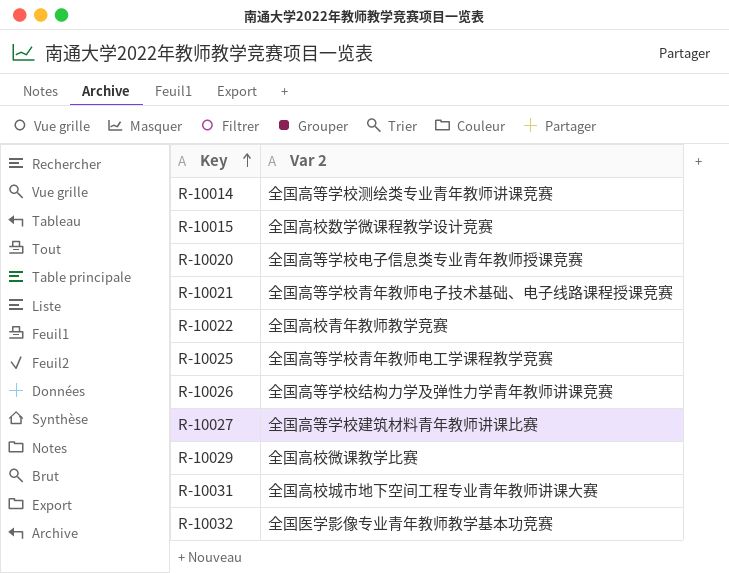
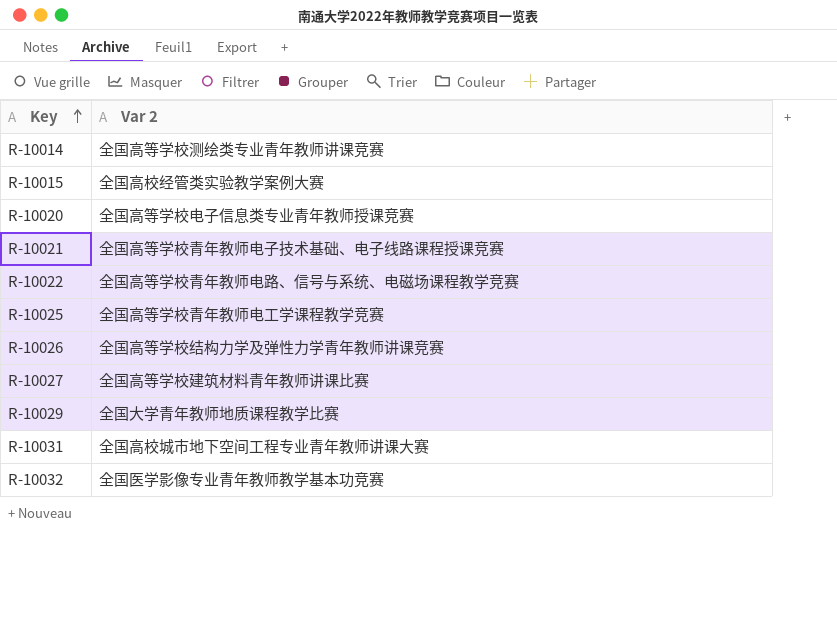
R-10015 | Var 2: 全国高校数学微课程教学设计竞赛 -> 全国高校经管类实验教学案例大赛
R-10022 | Var 2: 全国高校青年教师教学竞赛 -> 全国高等学校青年教师电路、信号与系统、电磁场课程教学竞赛
R-10029 | Var 2: 全国高校微课教学比赛 -> 全国大学青年教师地质课程教学比赛

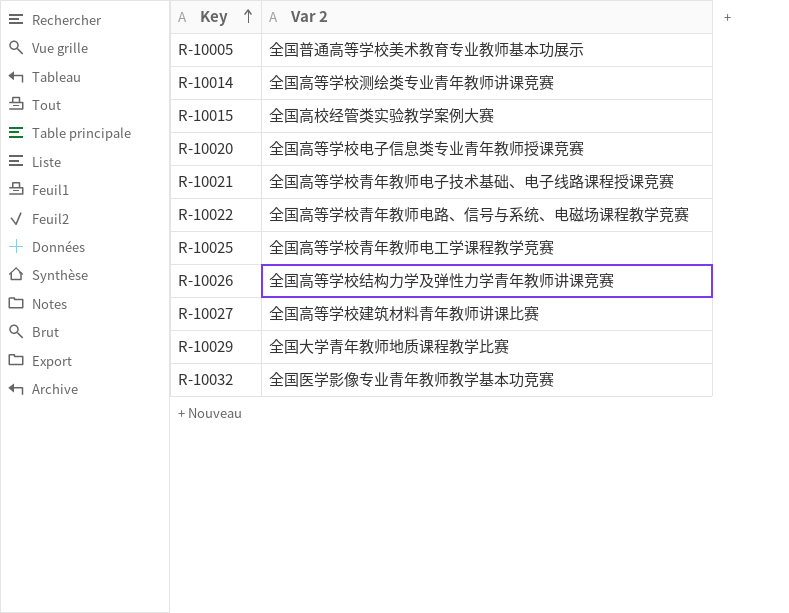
row R-10031: 全国高校城市地下空间工程专业青年教师讲课大赛 -> none
row R-10005: none -> 全国普通高等学校美术教育专业教师基本功展示

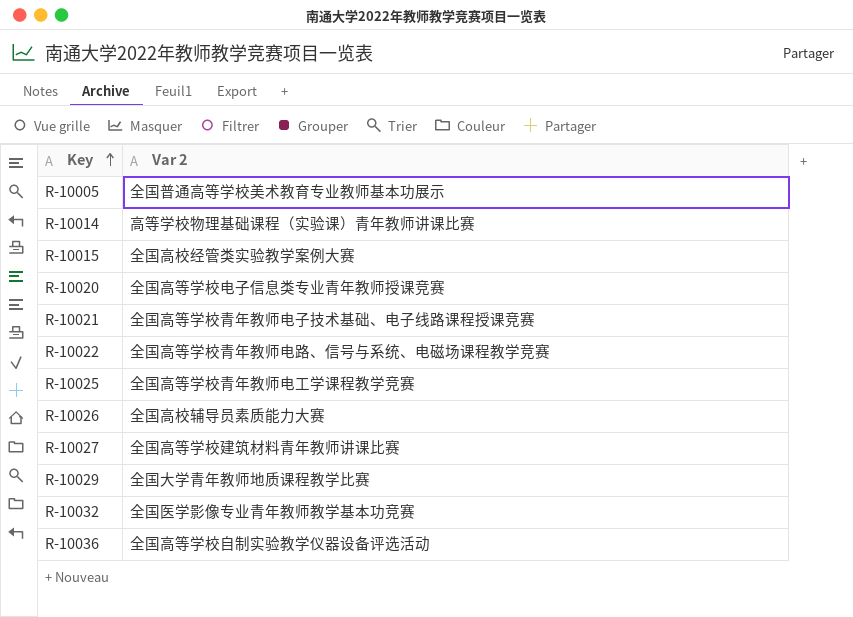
R-10014 | Var 2: 全国高等学校测绘类专业青年教师讲课竞赛 -> 高等学校物理基础课程（实验课）青年教师讲课比赛
R-10026 | Var 2: 全国高等学校结构力学及弹性力学青年教师讲课竞赛 -> 全国高校辅导员素质能力大赛
row R-10036: none -> 全国高等学校自制实验教学仪器设备评选活动

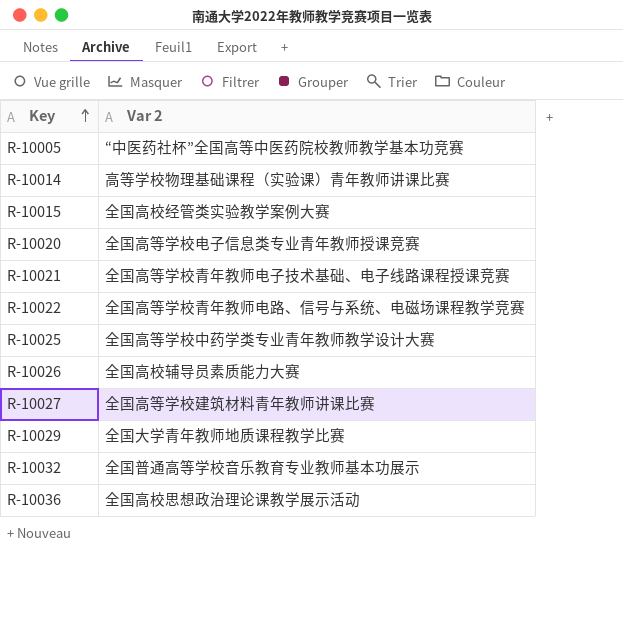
R-10005 | Var 2: 全国普通高等学校美术教育专业教师基本功展示 -> “中医药社杯”全国高等中医药院校教师教学基本功竞赛
R-10025 | Var 2: 全国高等学校青年教师电工学课程教学竞赛 -> 全国高等学校中药学类专业青年教师教学设计大赛
R-10032 | Var 2: 全国医学影像专业青年教师教学基本功竞赛 -> 全国普通高等学校音乐教育专业教师基本功展示
R-10036 | Var 2: 全国高等学校自制实验教学仪器设备评选活动 -> 全国高校思想政治理论课教学展示活动

